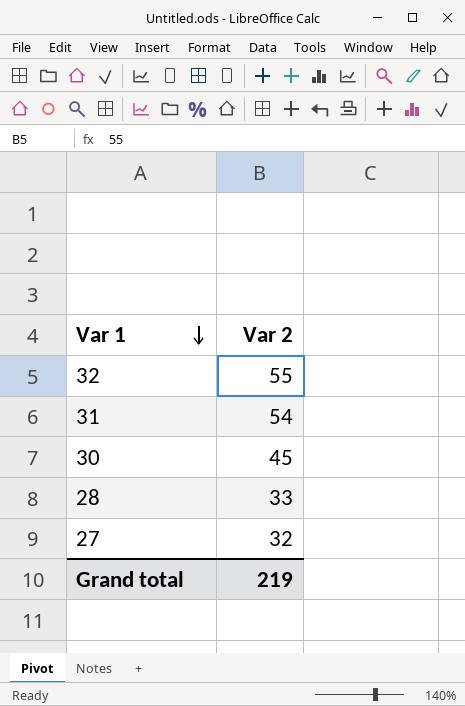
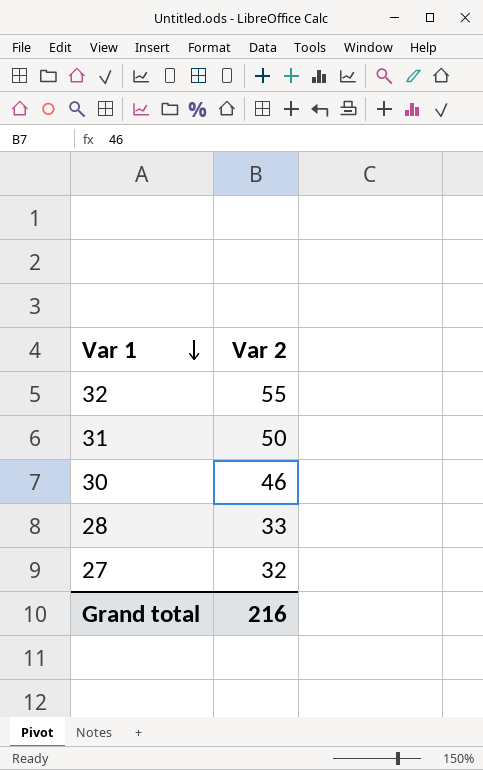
31 | Var 2: 54 -> 50
30 | Var 2: 45 -> 46
Grand total | Var 2: 219 -> 216

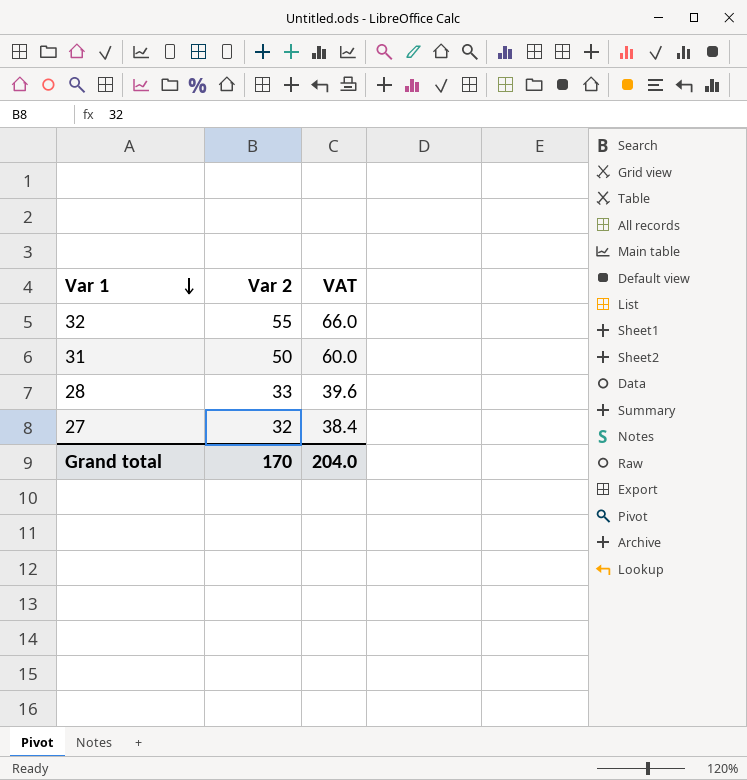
column VAT | formula: none -> [Var 2] * 1.2
row 30: 46 -> none
Grand total | Var 2: 216 -> 170

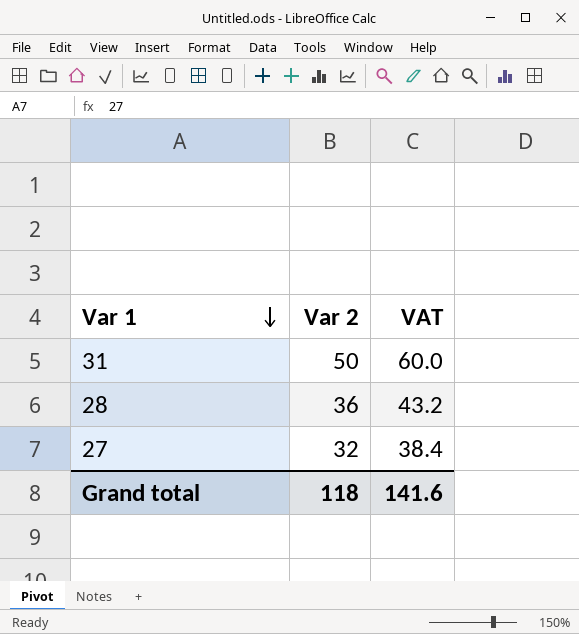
row 32: 55 | 66.0 -> none
28 | Var 2: 33 -> 36
28 | VAT: 39.6 -> 43.2
Grand total | Var 2: 170 -> 118
Grand total | VAT: 204.0 -> 141.6

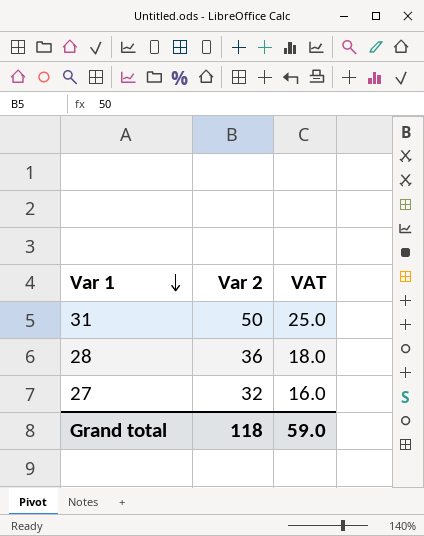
column VAT | formula: [Var 2] * 1.2 -> [Var 2] * 0.5
Grand total | VAT: 141.6 -> 59.0

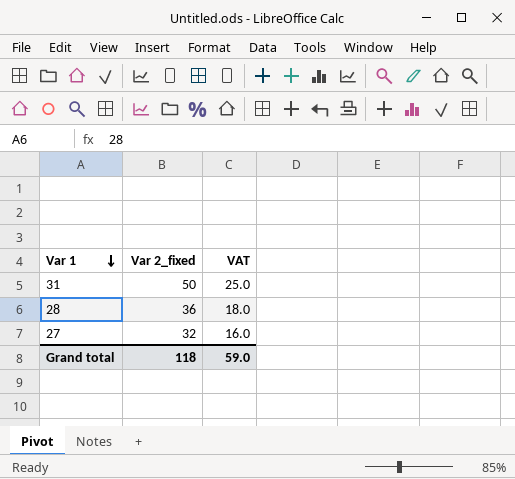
column name: Var 2 -> Var 2_fixed

